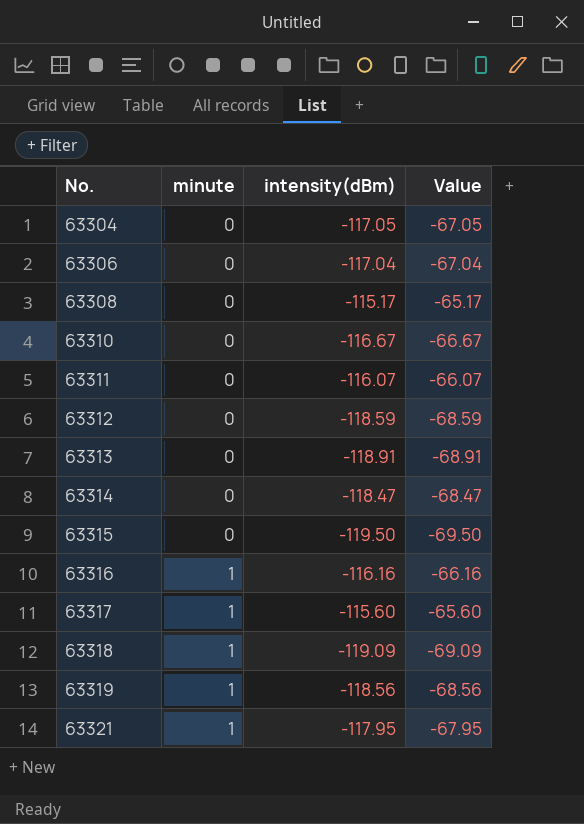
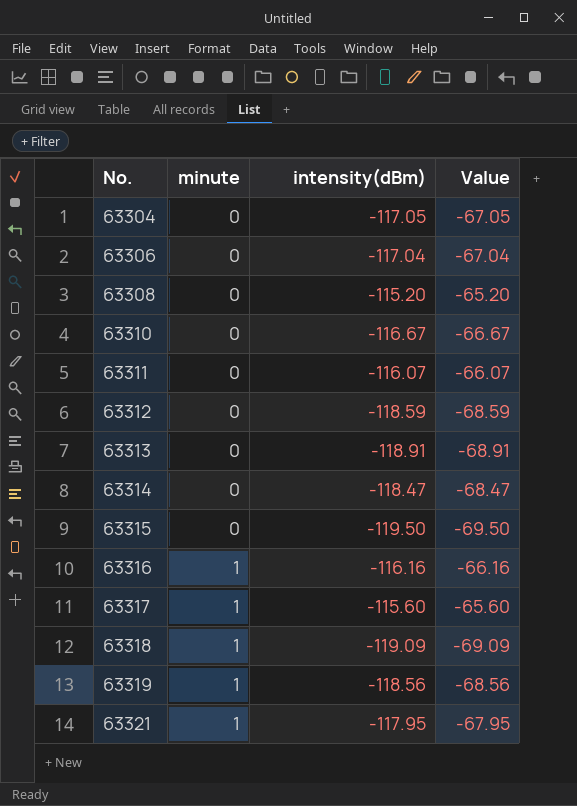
63308 | intensity(dBm): -115.17 -> -115.20
63308 | Value: -65.17 -> -65.20

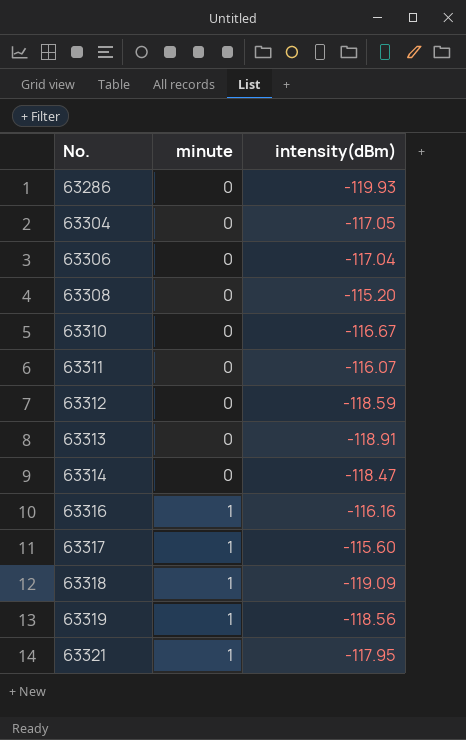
column Value | formula: [intensity(dBm)] + 50 -> none
row 63315: 0 | -119.50 | -69.50 -> none
row 63286: none -> 0 | -119.93

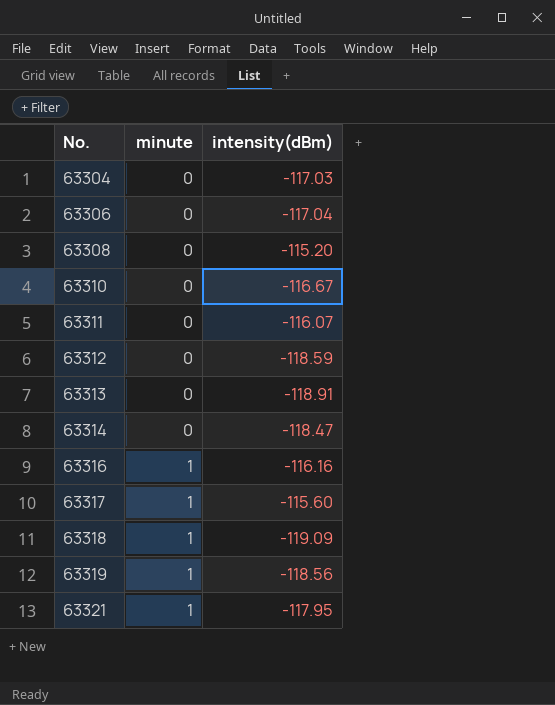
row 63286: 0 | -119.93 -> none
63304 | intensity(dBm): -117.05 -> -117.03

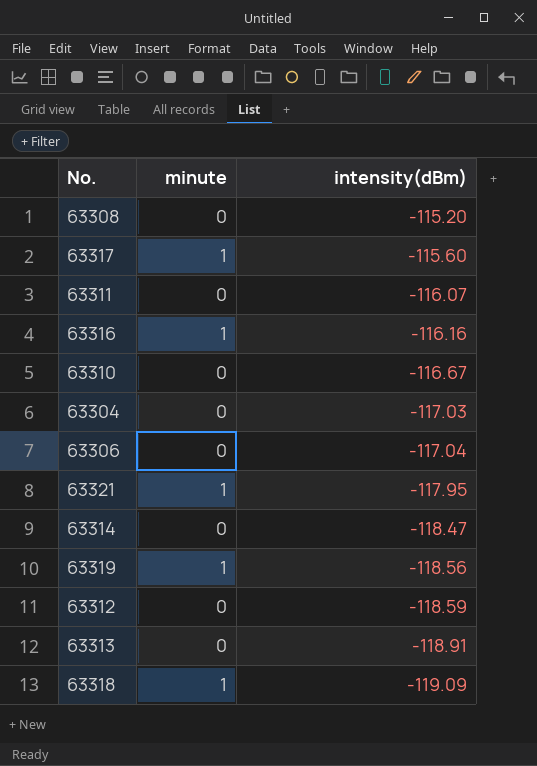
row order: No. ascending -> intensity(dBm) descending

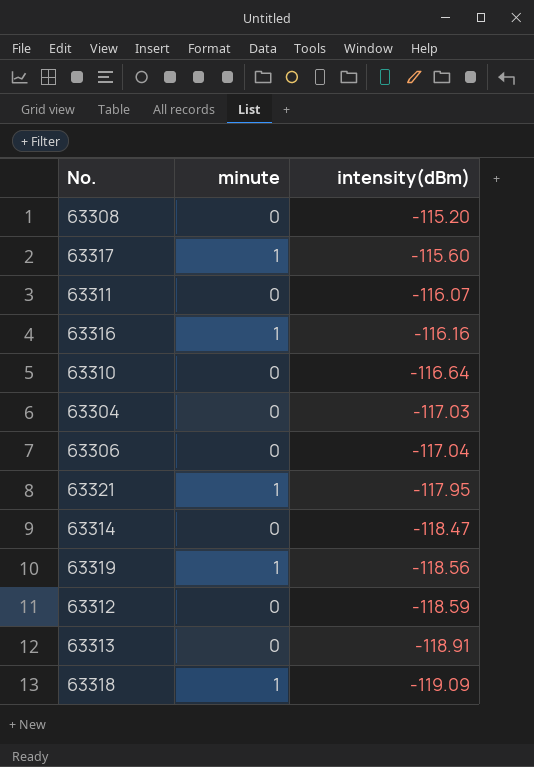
63310 | intensity(dBm): -116.67 -> -116.64

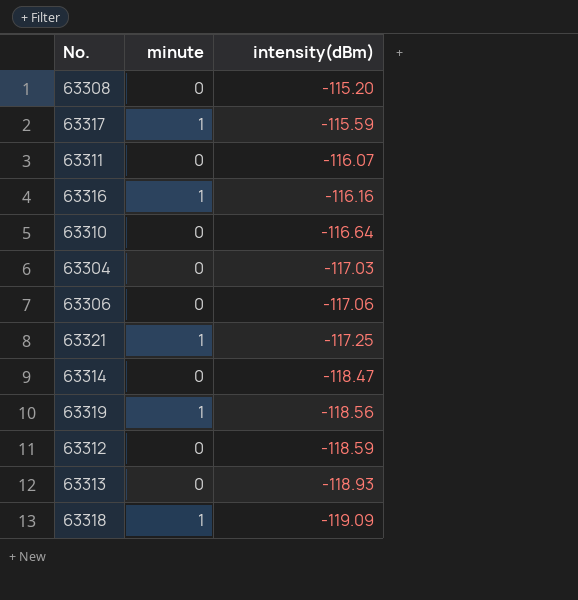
63317 | intensity(dBm): -115.60 -> -115.59
63306 | intensity(dBm): -117.04 -> -117.06
63321 | intensity(dBm): -117.95 -> -117.25
63313 | intensity(dBm): -118.91 -> -118.93

